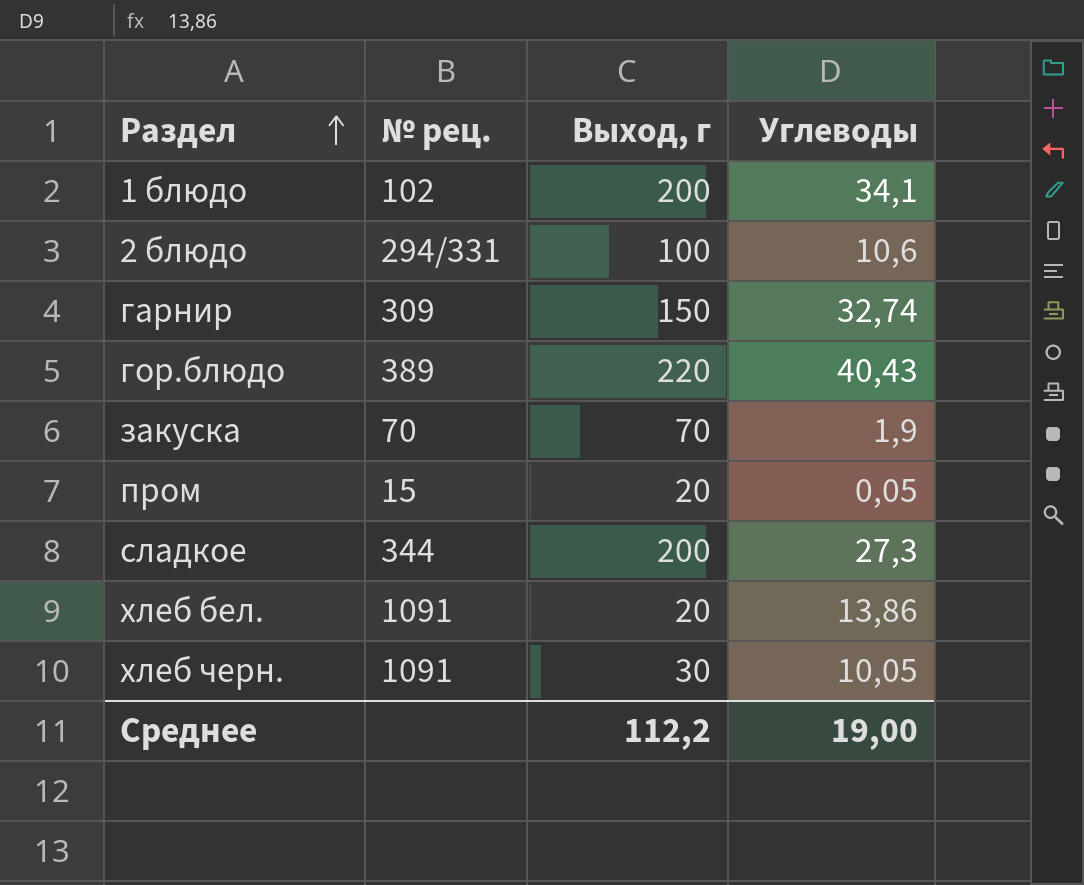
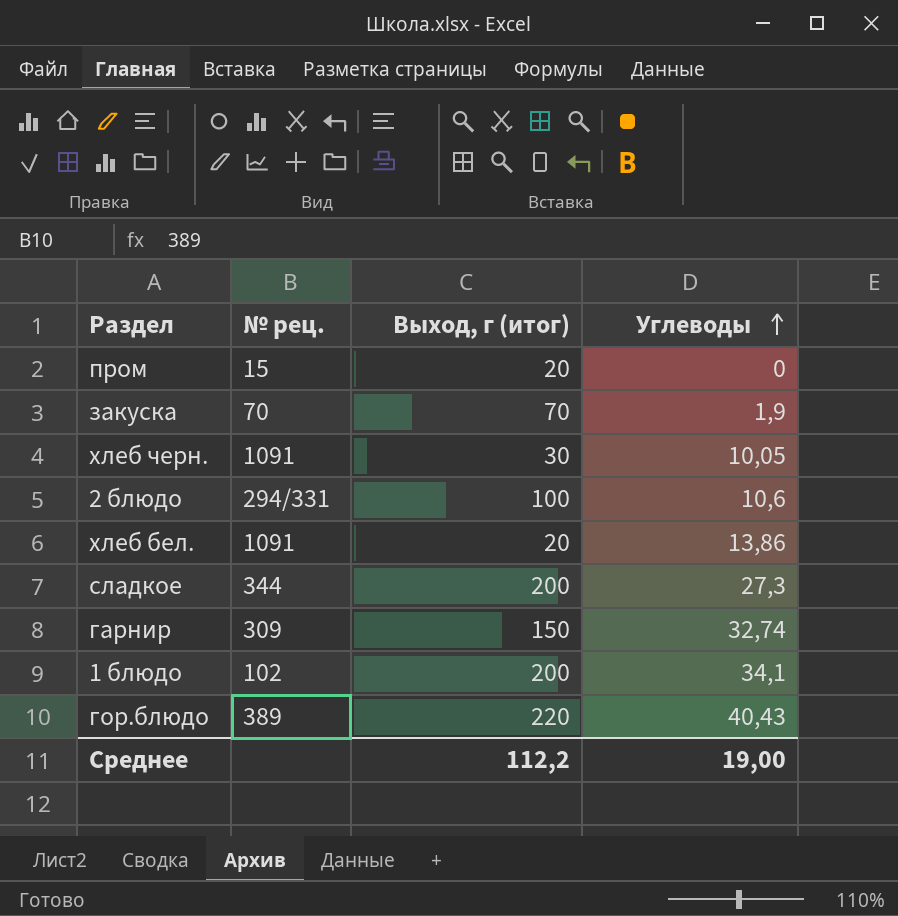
row order: Раздел ascending -> Углеводы ascending
column name: Выход, г -> Выход, г (итог)
пром | Углеводы: 0,05 -> 0

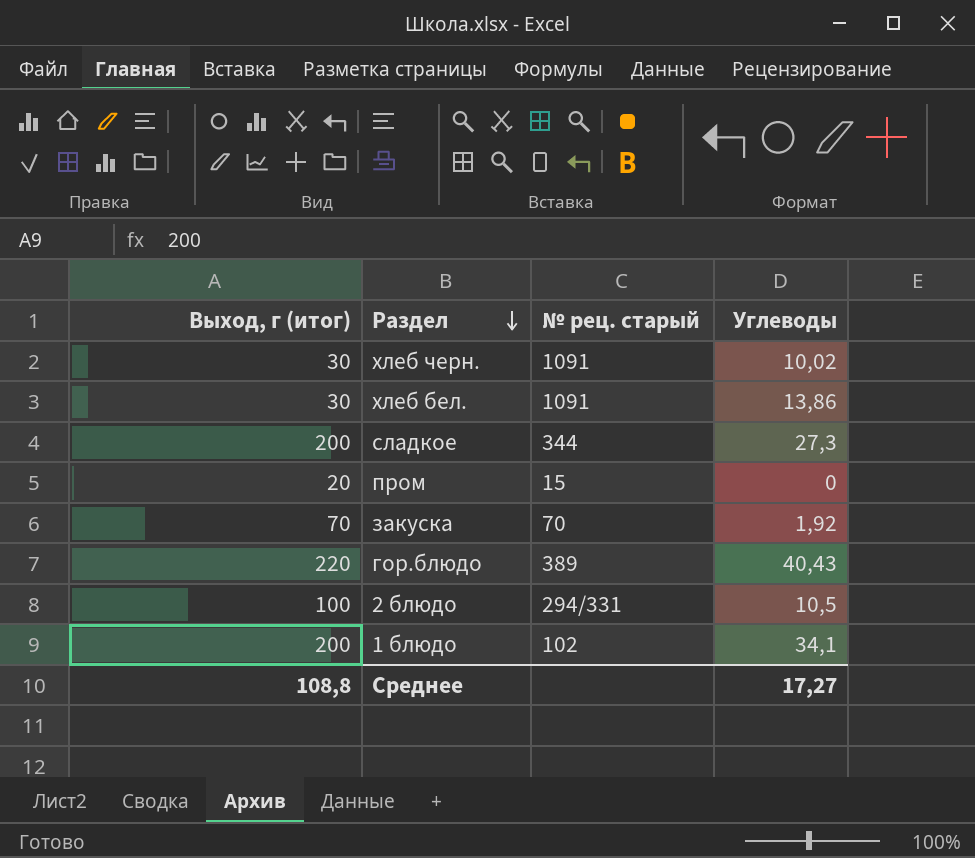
row order: Углеводы ascending -> Раздел descending
column Выход, г (итог) | position: 3 -> 1
column name: № рец. -> № рец. старый
row гарнир: 309 | 150 | 32,74 -> none
хлеб черн. | Углеводы: 10,05 -> 10,02
хлеб бел. | Выход, г (итог): 20 -> 30
закуска | Углеводы: 1,9 -> 1,92
2 блюдо | Углеводы: 10,6 -> 10,5
Среднее | Выход, г (итог): 112,2 -> 108,8
Среднее | Углеводы: 19,00 -> 17,27

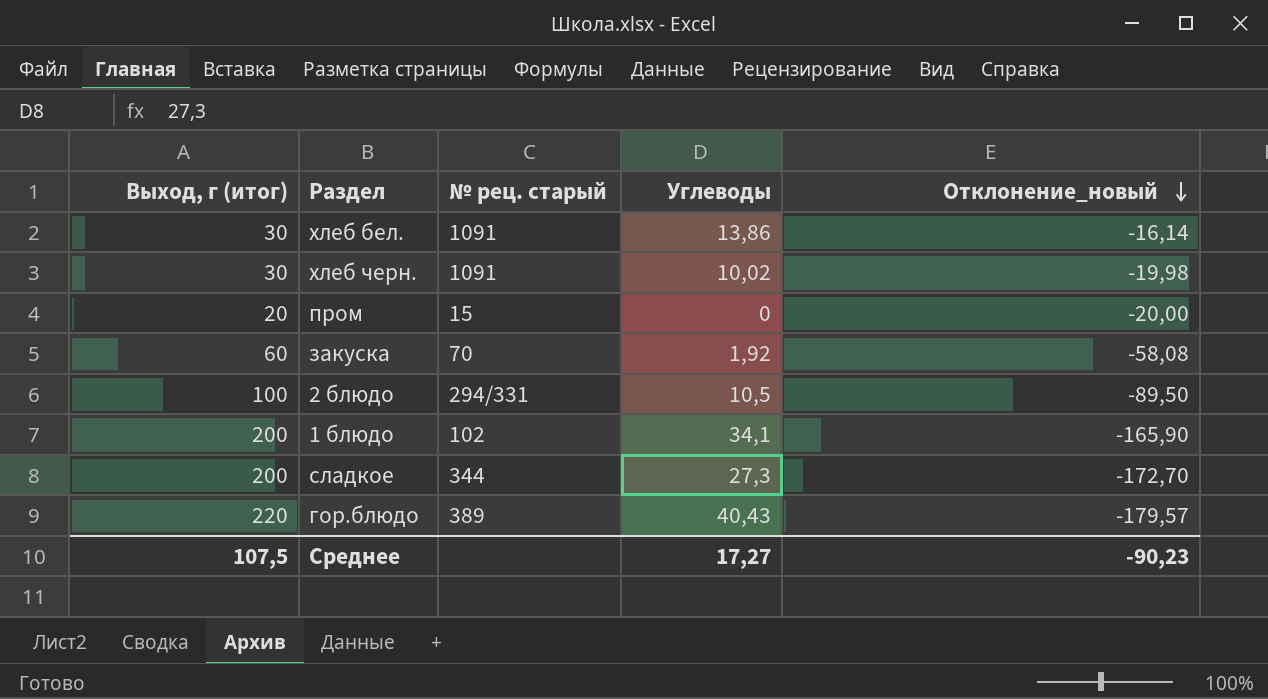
row order: Раздел descending -> Отклонение_новый descending
column Отклонение_новый | formula: none -> [Углеводы] - [Выход, г (итог)]
закуска | Выход, г (итог): 70 -> 60
Среднее | Выход, г (итог): 108,8 -> 107,5

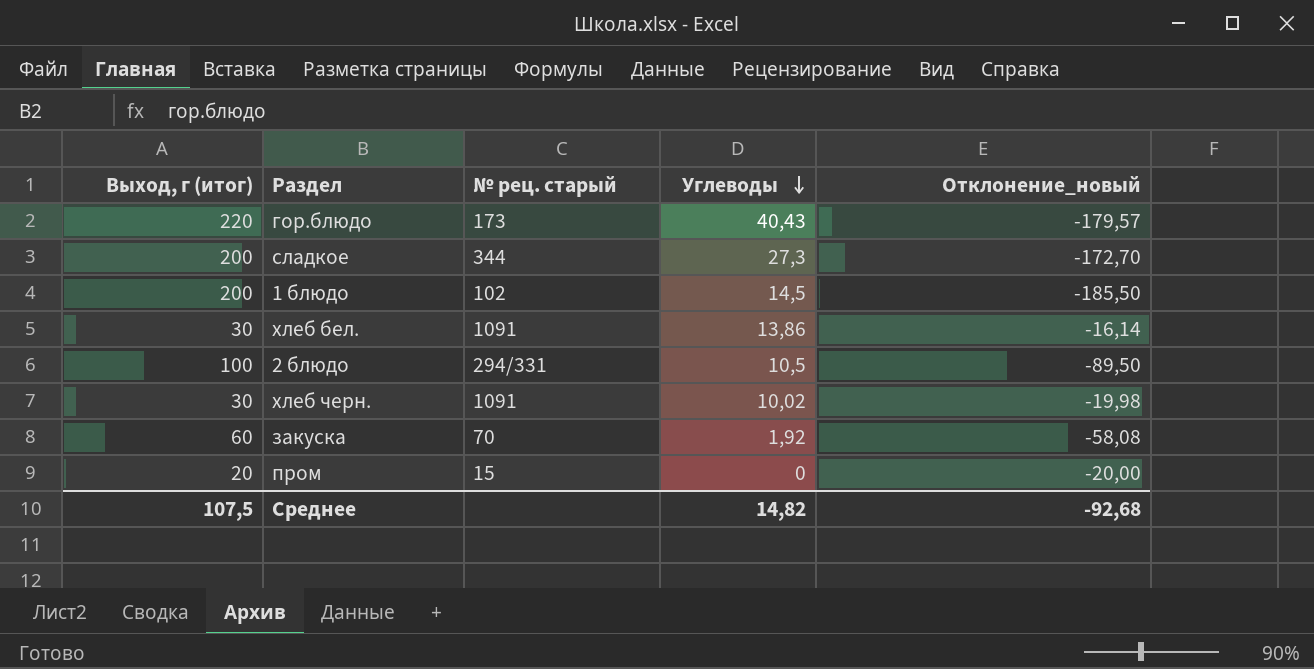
row order: Отклонение_новый descending -> Углеводы descending
гор.блюдо | № рец. старый: 389 -> 173
1 блюдо | Углеводы: 34,1 -> 14,5
1 блюдо | Отклонение_новый: -165,90 -> -185,50
Среднее | Углеводы: 17,27 -> 14,82
Среднее | Отклонение_новый: -90,23 -> -92,68

